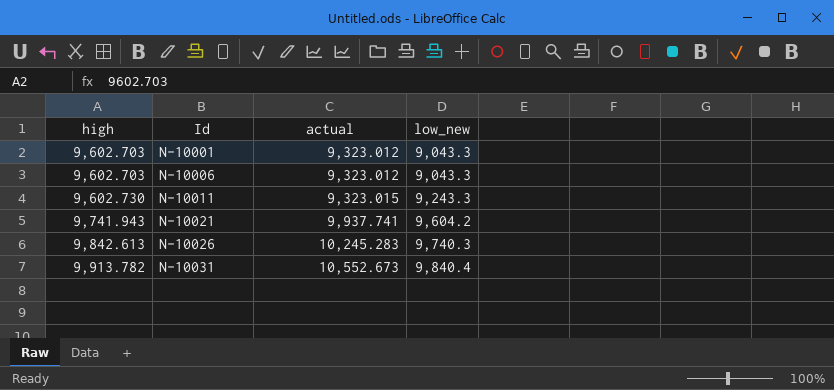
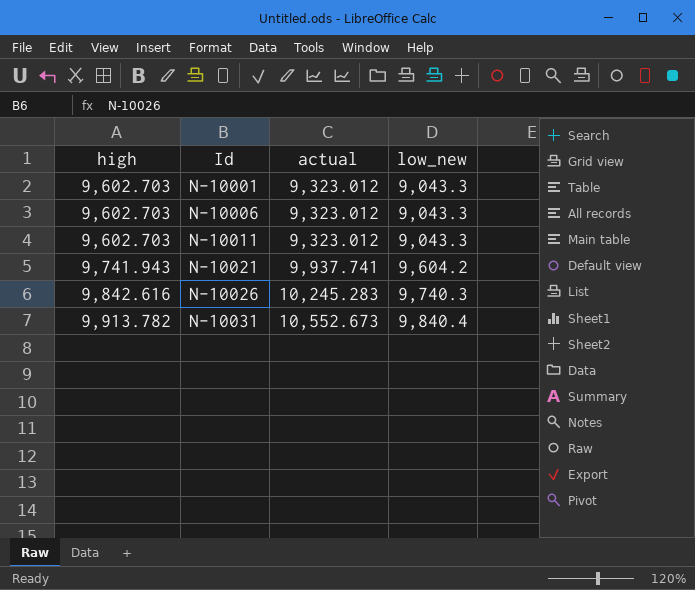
N-10011 | high: 9,602.730 -> 9,602.703
N-10011 | actual: 9,323.015 -> 9,323.012
N-10011 | low_new: 9,243.3 -> 9,043.3
N-10026 | high: 9,842.613 -> 9,842.616

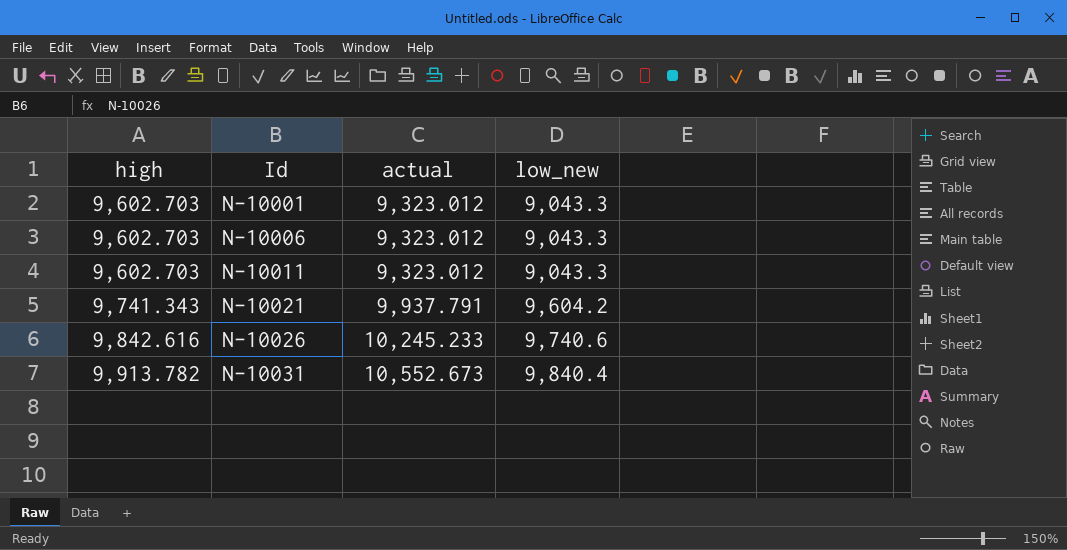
N-10021 | high: 9,741.943 -> 9,741.343
N-10021 | actual: 9,937.741 -> 9,937.791
N-10026 | actual: 10,245.283 -> 10,245.233
N-10026 | low_new: 9,740.3 -> 9,740.6

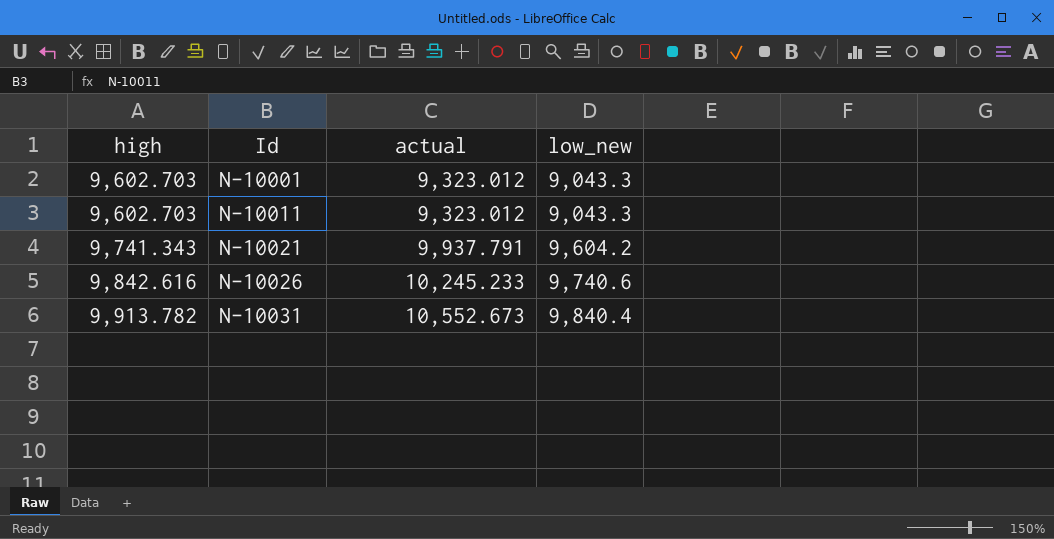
row N-10006: 9,602.703 | 9,323.012 | 9,043.3 -> none

